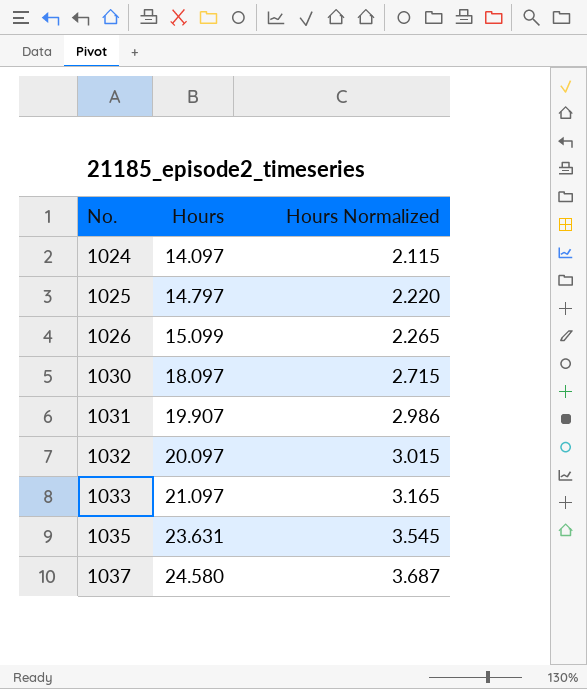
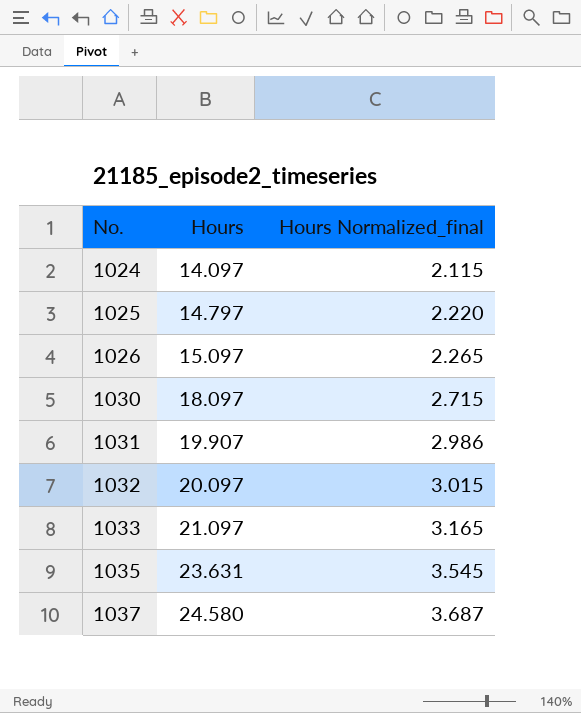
column name: Hours Normalized -> Hours Normalized_final
1026 | Hours: 15.099 -> 15.097

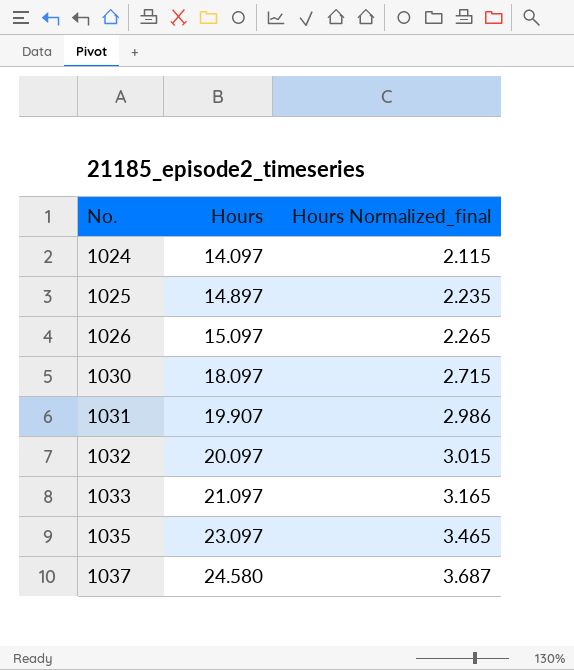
1025 | Hours: 14.797 -> 14.897
1025 | Hours Normalized_final: 2.220 -> 2.235
1035 | Hours: 23.631 -> 23.097
1035 | Hours Normalized_final: 3.545 -> 3.465

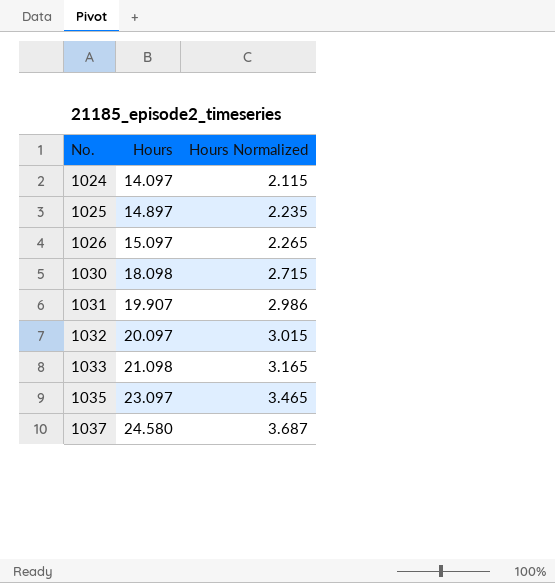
column name: Hours Normalized_final -> Hours Normalized
1030 | Hours: 18.097 -> 18.098
1033 | Hours: 21.097 -> 21.098

